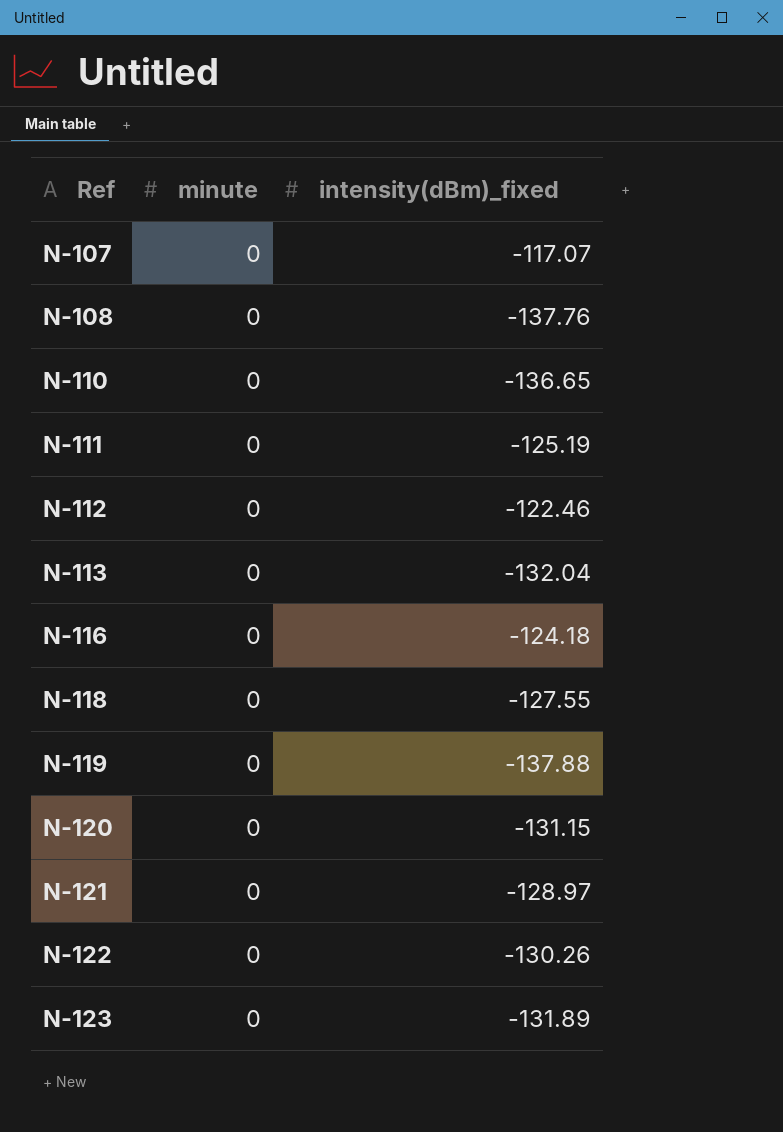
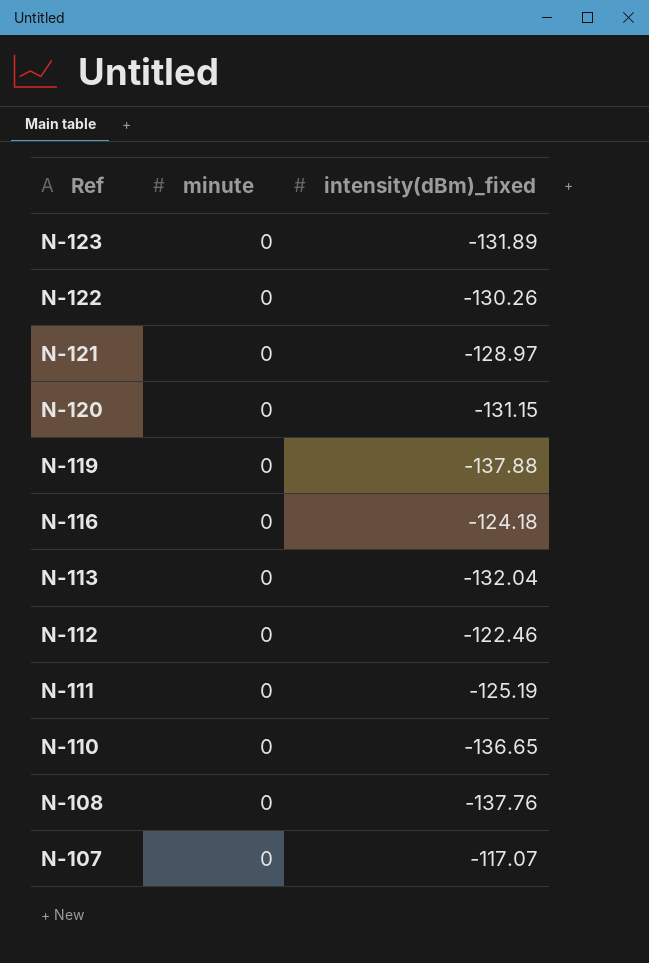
row order: Ref ascending -> Ref descending
row N-118: 0 | -127.55 -> none

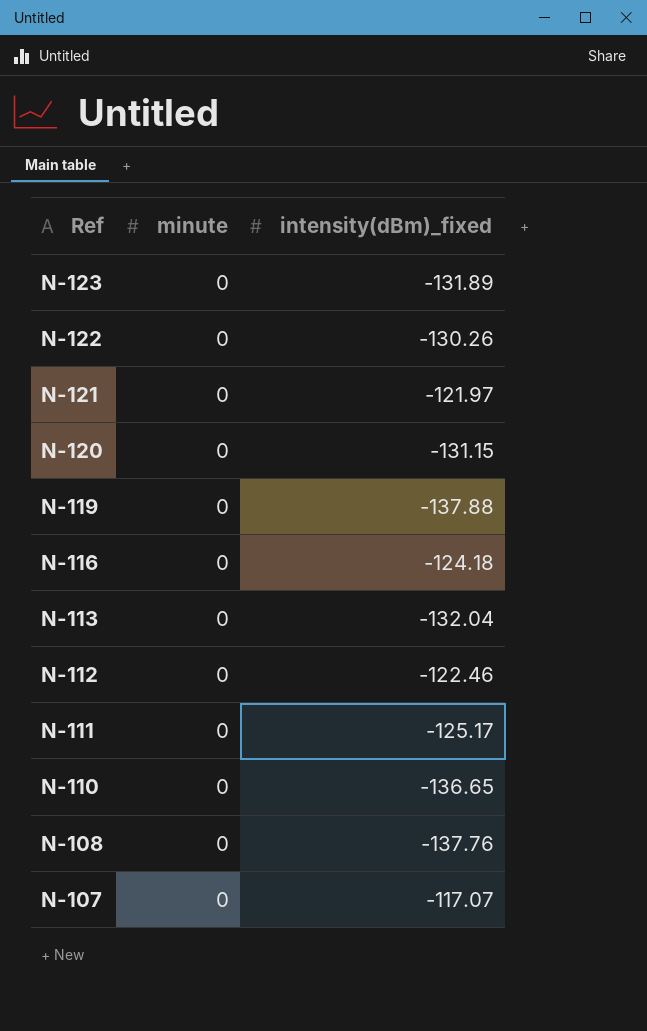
N-121 | intensity(dBm)_fixed: -128.97 -> -121.97
N-111 | intensity(dBm)_fixed: -125.19 -> -125.17

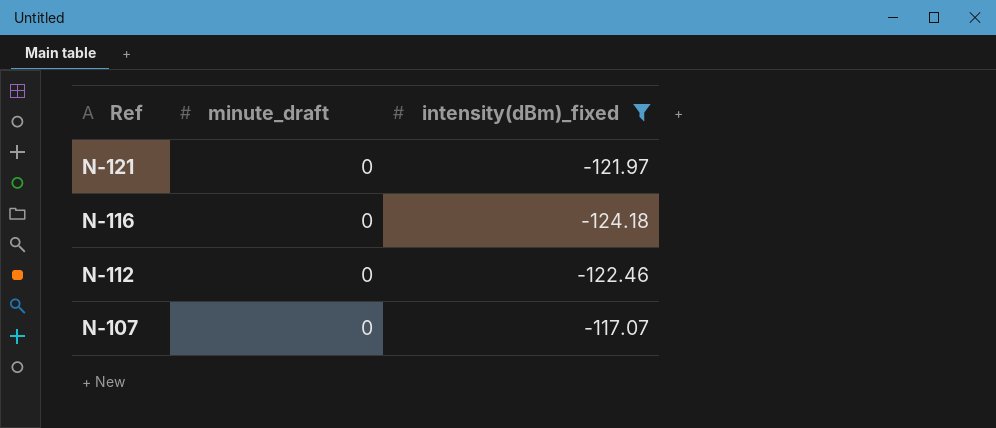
filter: none -> intensity(dBm)_fixed >= -124.18
column name: minute -> minute_draft

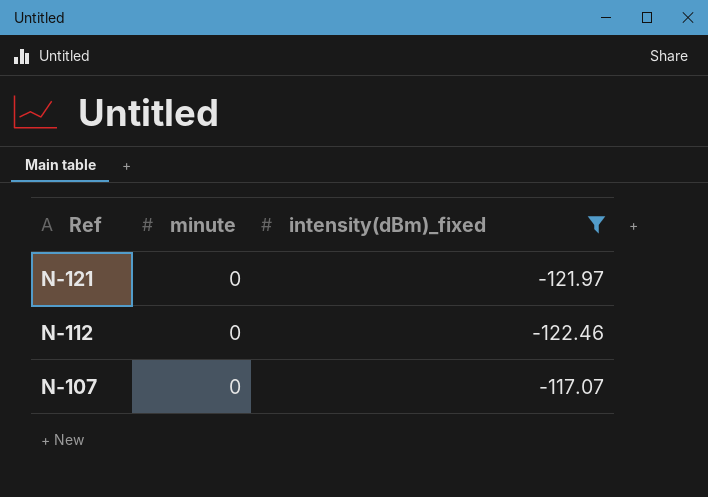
column name: minute_draft -> minute
row N-116: 0 | -124.18 -> none

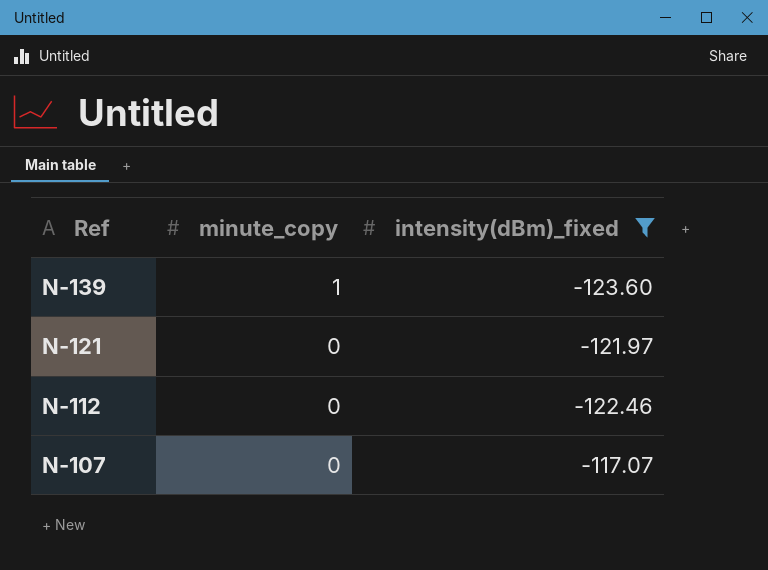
column name: minute -> minute_copy
row N-139: none -> 1 | -123.60

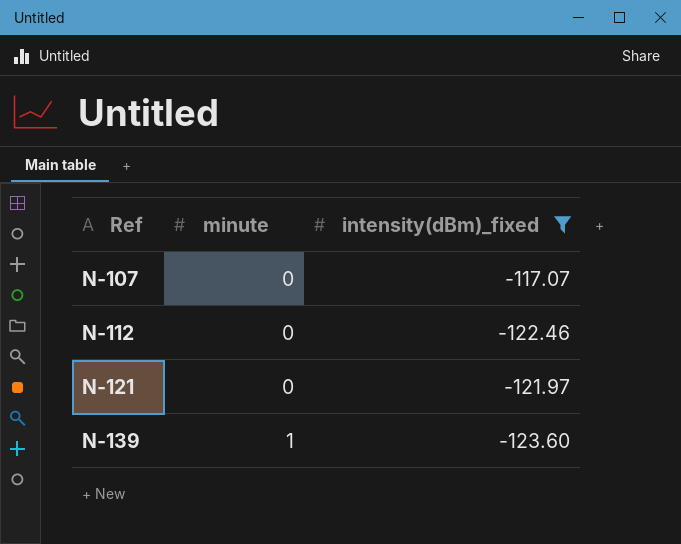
row order: Ref descending -> Ref ascending
column name: minute_copy -> minute

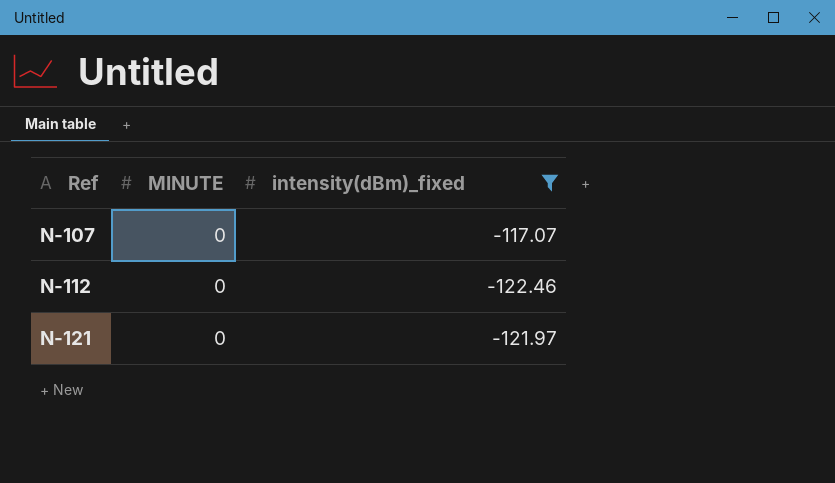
column name: minute -> MINUTE
row N-139: 1 | -123.60 -> none

